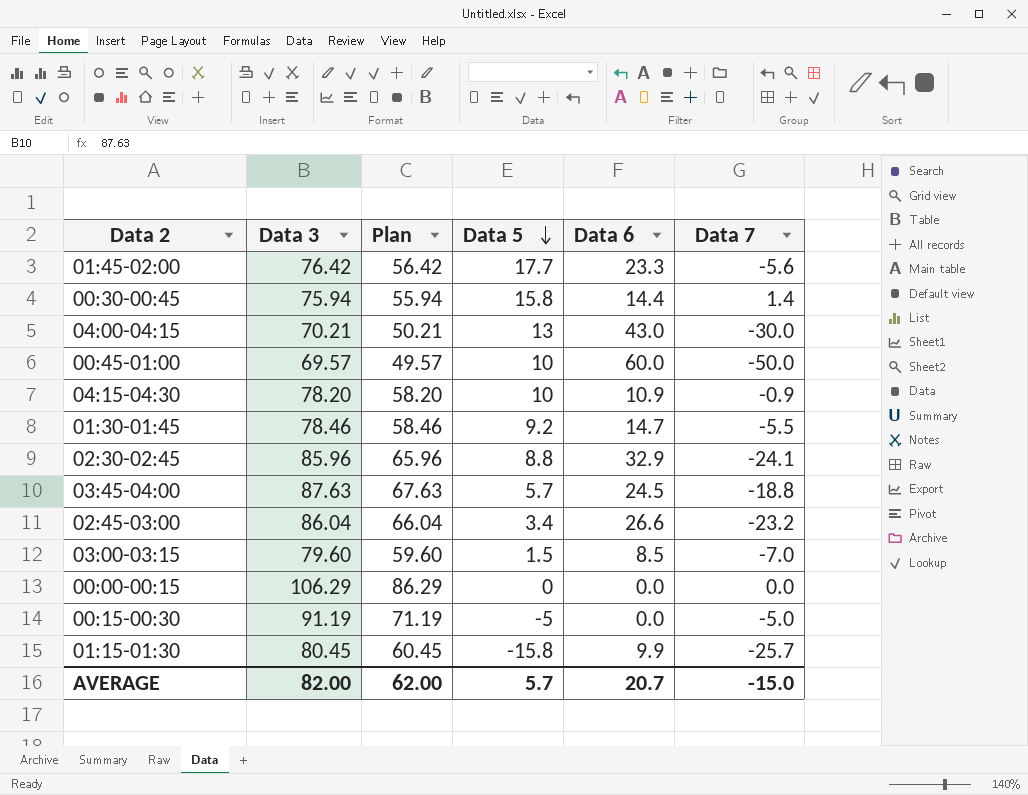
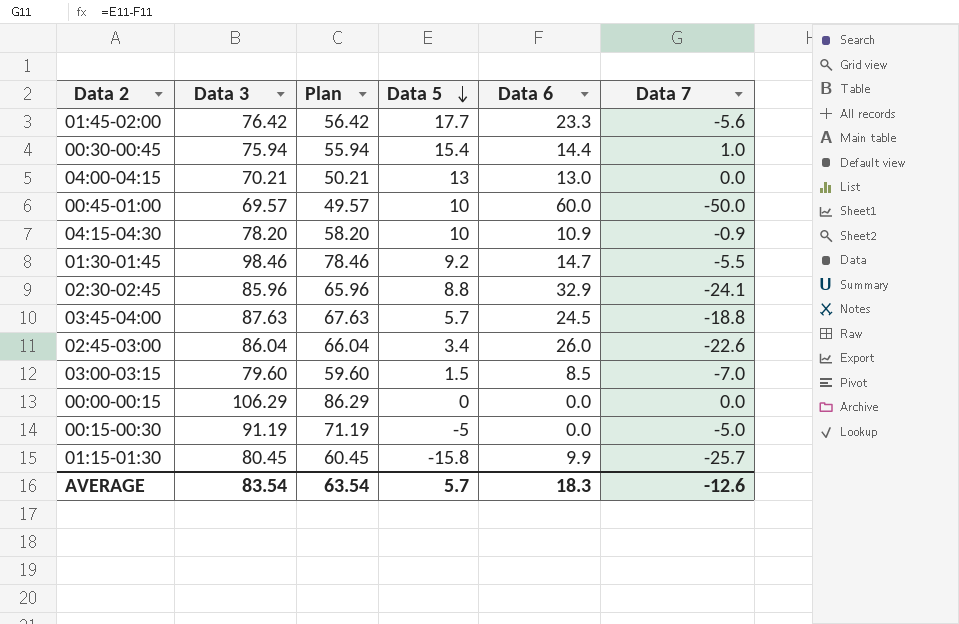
00:30-00:45 | Data 5: 15.8 -> 15.4
00:30-00:45 | Data 7: 1.4 -> 1.0
04:00-04:15 | Data 6: 43.0 -> 13.0
04:00-04:15 | Data 7: -30.0 -> 0.0
01:30-01:45 | Data 3: 78.46 -> 98.46
01:30-01:45 | Plan: 58.46 -> 78.46
02:45-03:00 | Data 6: 26.6 -> 26.0
02:45-03:00 | Data 7: -23.2 -> -22.6
AVERAGE | Data 3: 82.00 -> 83.54
AVERAGE | Plan: 62.00 -> 63.54
AVERAGE | Data 6: 20.7 -> 18.3
AVERAGE | Data 7: -15.0 -> -12.6

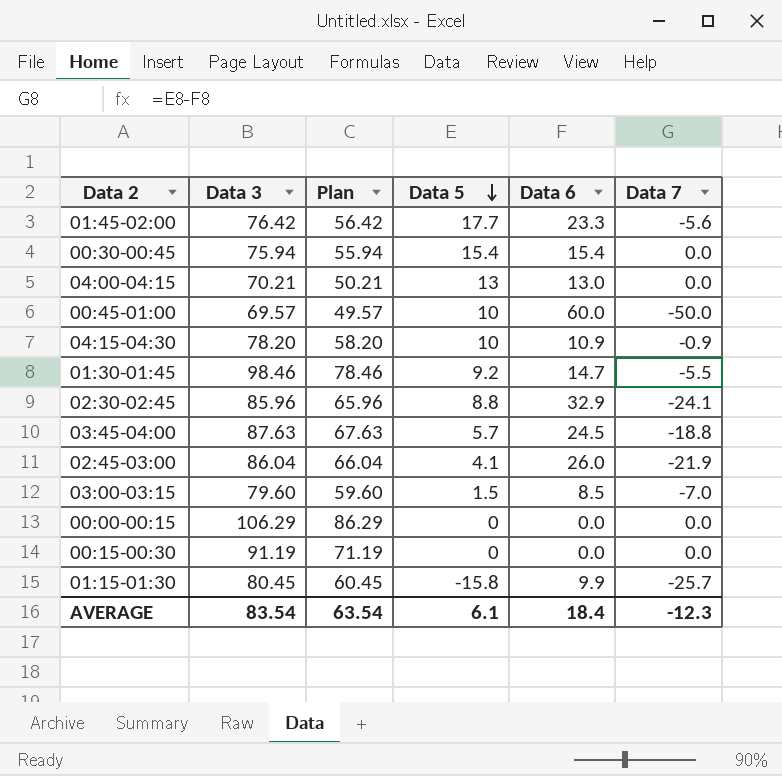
00:30-00:45 | Data 6: 14.4 -> 15.4
00:30-00:45 | Data 7: 1.0 -> 0.0
02:45-03:00 | Data 5: 3.4 -> 4.1
02:45-03:00 | Data 7: -22.6 -> -21.9
00:15-00:30 | Data 5: -5 -> 0
00:15-00:30 | Data 7: -5.0 -> 0.0
AVERAGE | Data 5: 5.7 -> 6.1
AVERAGE | Data 6: 18.3 -> 18.4
AVERAGE | Data 7: -12.6 -> -12.3

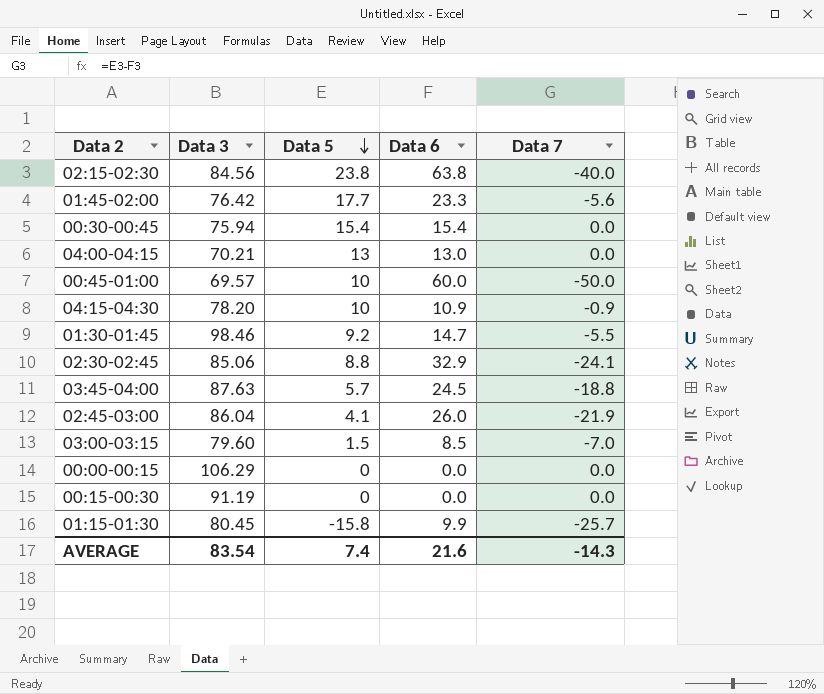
column Plan | formula: [Data 3] - 20 -> none
row 02:15-02:30: none -> 84.56 | 23.8 | 63.8 | -40.0
02:30-02:45 | Data 3: 85.96 -> 85.06
AVERAGE | Data 5: 6.1 -> 7.4
AVERAGE | Data 6: 18.4 -> 21.6
AVERAGE | Data 7: -12.3 -> -14.3

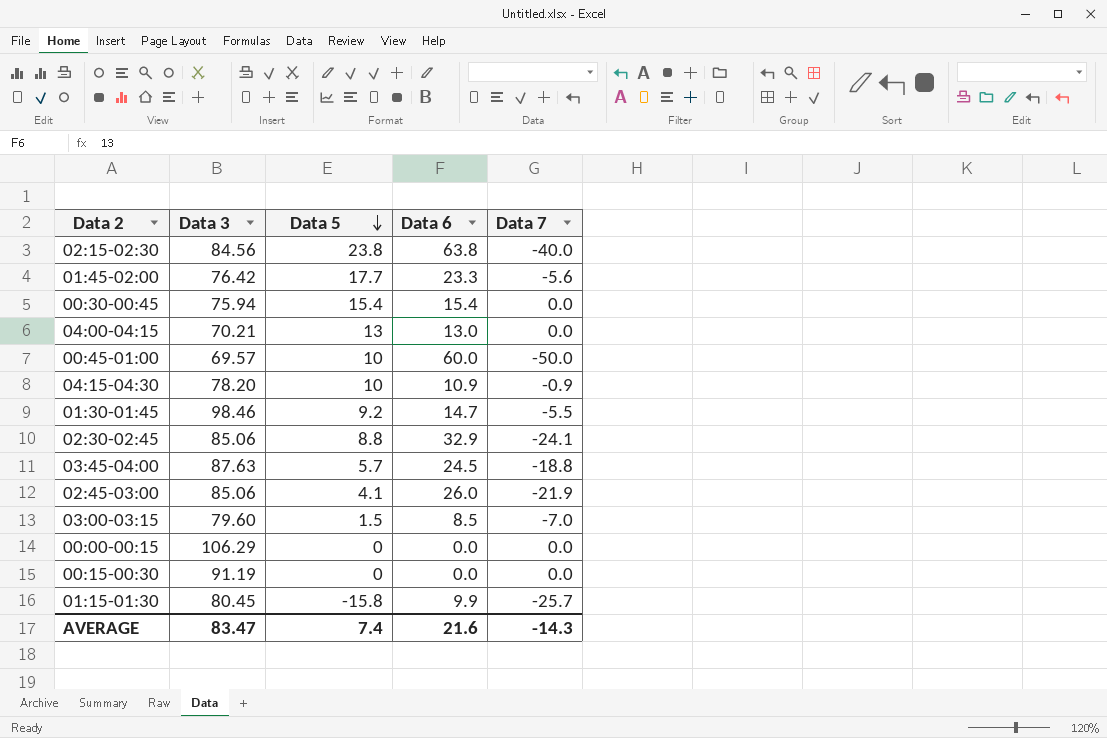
02:45-03:00 | Data 3: 86.04 -> 85.06
AVERAGE | Data 3: 83.54 -> 83.47

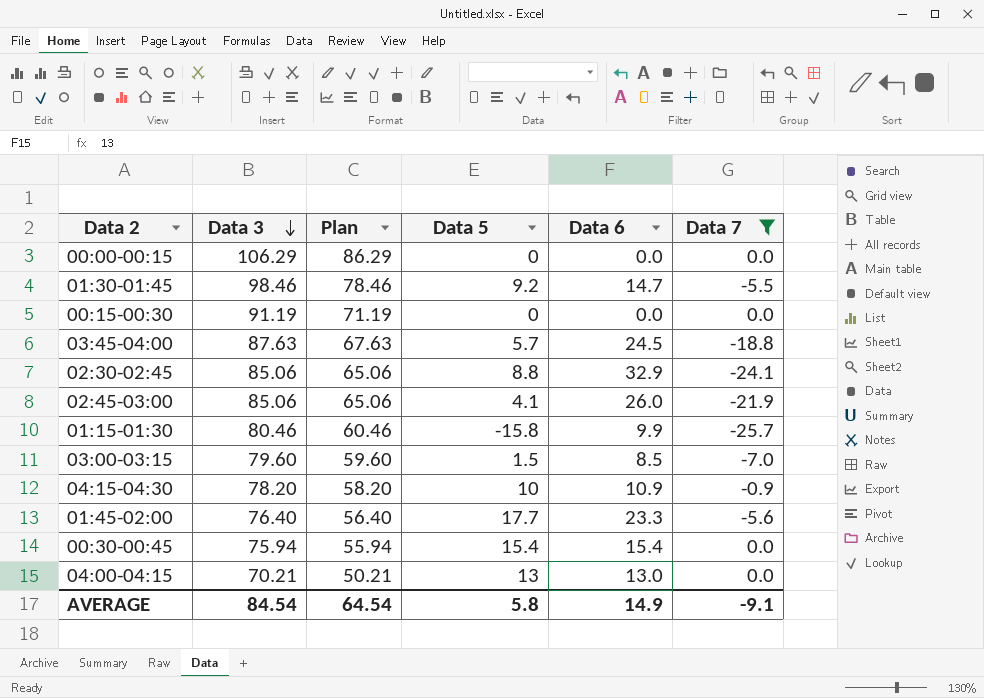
filter: none -> Data 7 >= -25.7
row order: Data 5 descending -> Data 3 descending
column Plan | formula: none -> [Data 3] - 20
01:15-01:30 | Data 3: 80.45 -> 80.46
01:45-02:00 | Data 3: 76.42 -> 76.40
AVERAGE | Data 3: 83.47 -> 84.54
AVERAGE | Data 5: 7.4 -> 5.8
AVERAGE | Data 6: 21.6 -> 14.9
AVERAGE | Data 7: -14.3 -> -9.1

